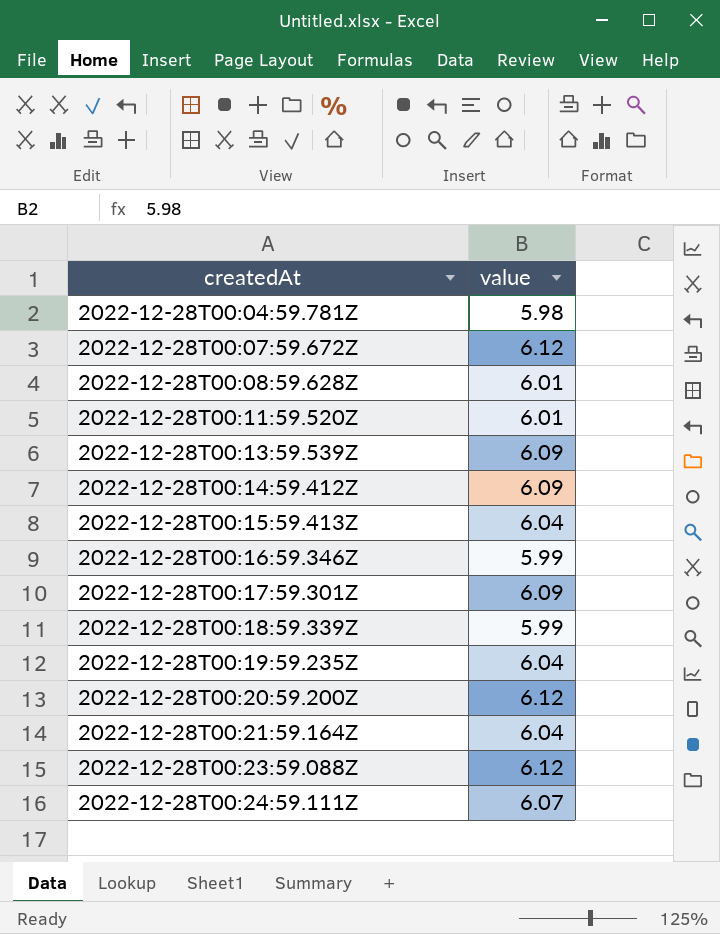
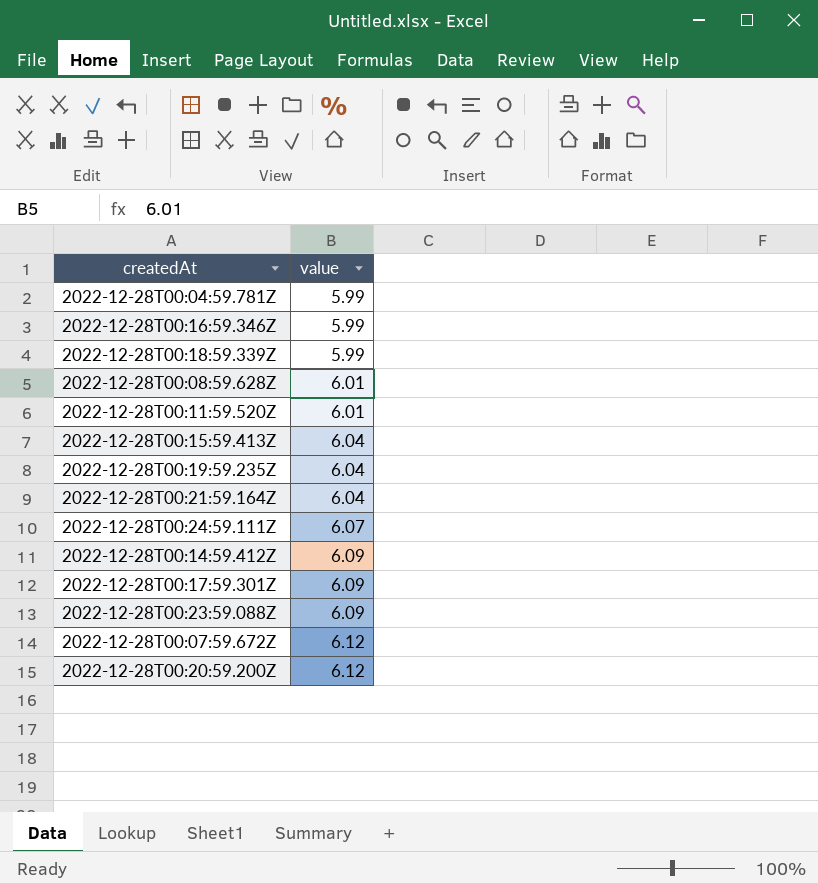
row order: createdAt ascending -> value ascending
row 2022-12-28T00:13:59.539Z: 6.09 -> none
2022-12-28T00:04:59.781Z | value: 5.98 -> 5.99
2022-12-28T00:23:59.088Z | value: 6.12 -> 6.09

